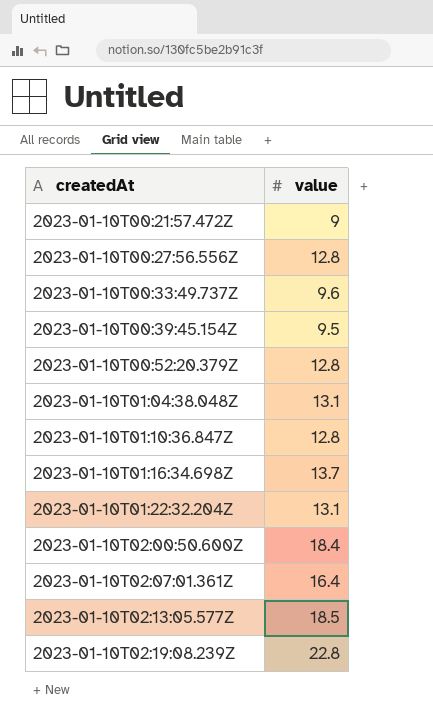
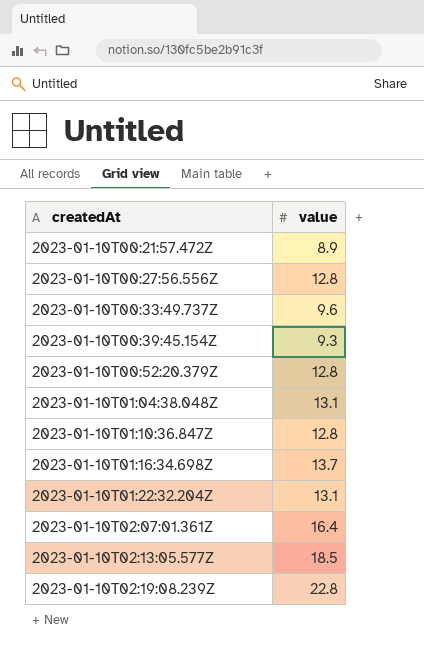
row 2023-01-10T02:00:50.600Z: 18.4 -> none
2023-01-10T00:21:57.472Z | value: 9 -> 8.9
2023-01-10T00:39:45.154Z | value: 9.5 -> 9.3

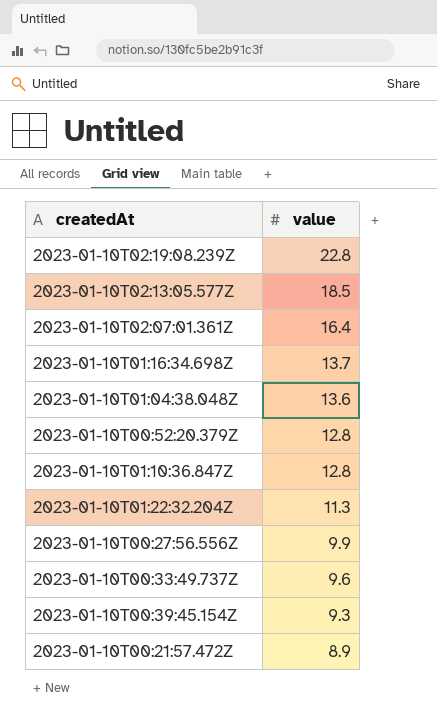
row order: createdAt ascending -> value descending
2023-01-10T01:04:38.048Z | value: 13.1 -> 13.6
2023-01-10T01:22:32.204Z | value: 13.1 -> 11.3
2023-01-10T00:27:56.556Z | value: 12.8 -> 9.9

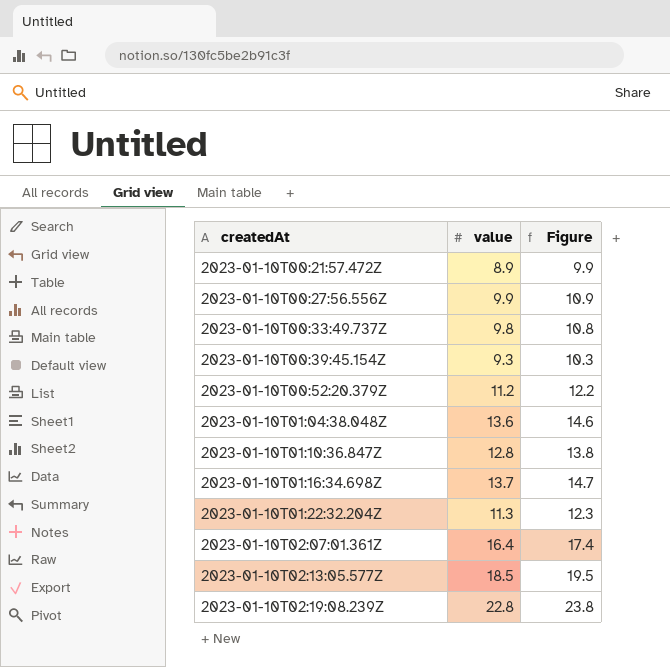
row order: value descending -> createdAt ascending
column Figure | formula: none -> [value] + 1
2023-01-10T00:33:49.737Z | value: 9.6 -> 9.8
2023-01-10T00:52:20.379Z | value: 12.8 -> 11.2

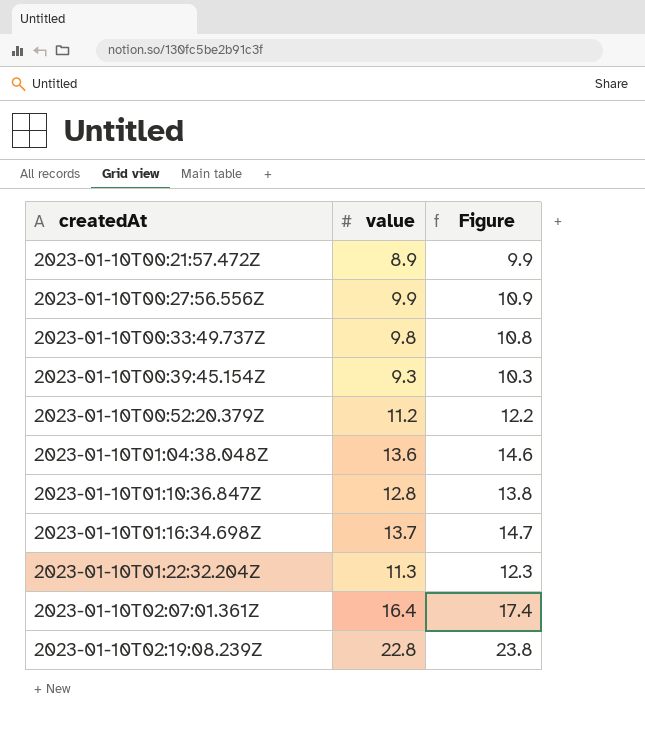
row 2023-01-10T02:13:05.577Z: 18.5 | 19.5 -> none

